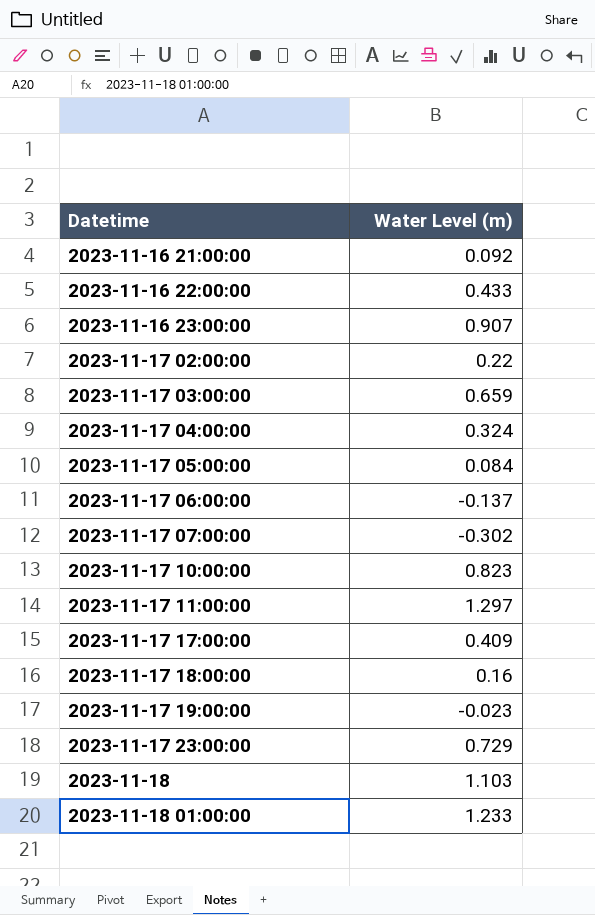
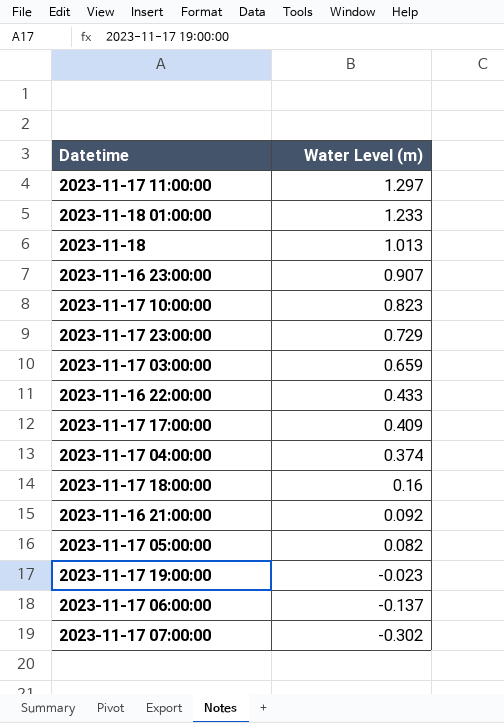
row order: Datetime ascending -> Water Level (m) descending
row 2023-11-17 02:00:00: 0.22 -> none
2023-11-18 | Water Level (m): 1.103 -> 1.013
2023-11-17 04:00:00 | Water Level (m): 0.324 -> 0.374
2023-11-17 05:00:00 | Water Level (m): 0.084 -> 0.082

